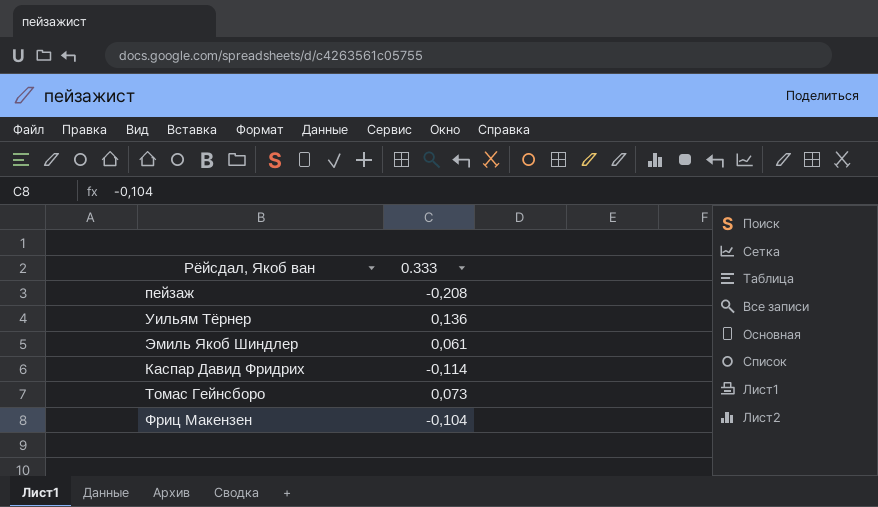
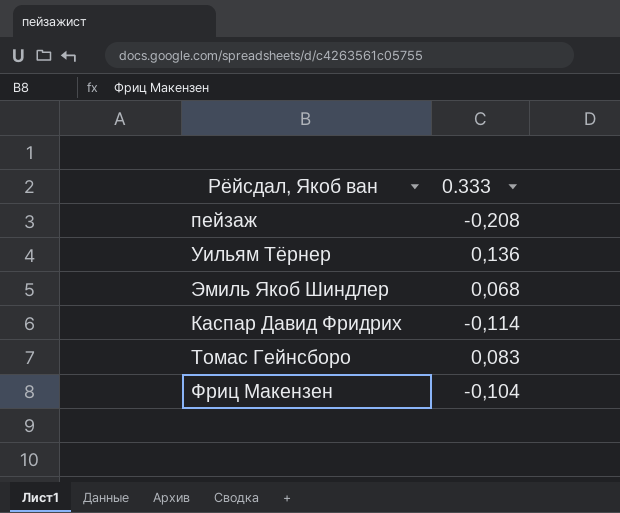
Эмиль Якоб Шиндлер | 0.333: 0,061 -> 0,068
Томас Гейнсборо | 0.333: 0,073 -> 0,083

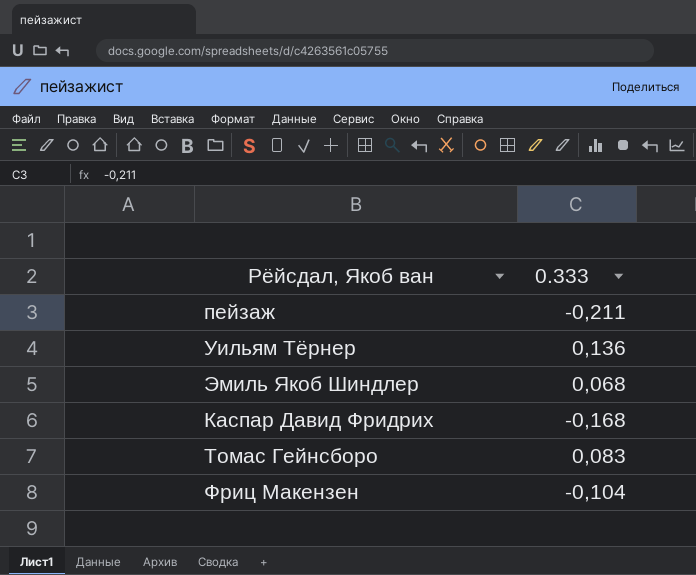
пейзаж | 0.333: -0,208 -> -0,211
Каспар Давид Фридрих | 0.333: -0,114 -> -0,168

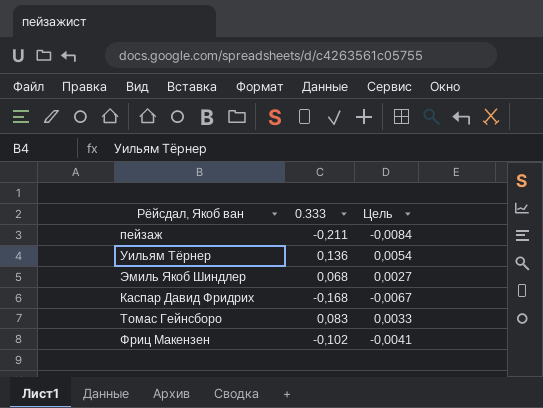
column Цель | formula: none -> [0.333] * 0,04
Фриц Макензен | 0.333: -0,104 -> -0,102

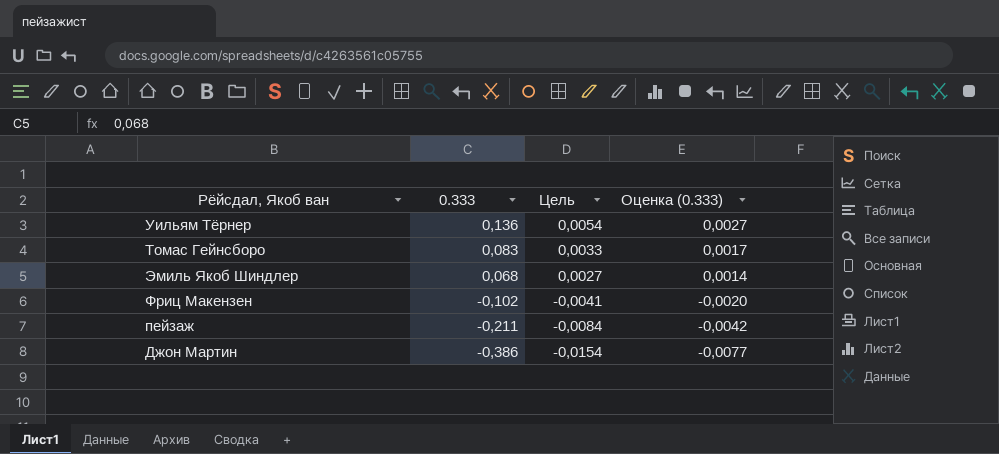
row order: none -> 0.333 descending
column Оценка (0.333) | formula: none -> [0.333] * 0,02
row Каспар Давид Фридрих: -0,168 | -0,0067 -> none
row Джон Мартин: none -> -0,386 | -0,0154 | -0,0077

